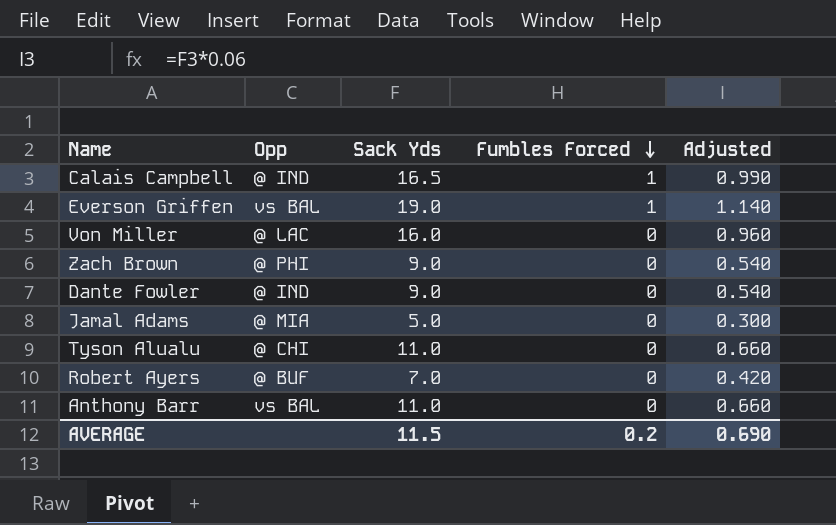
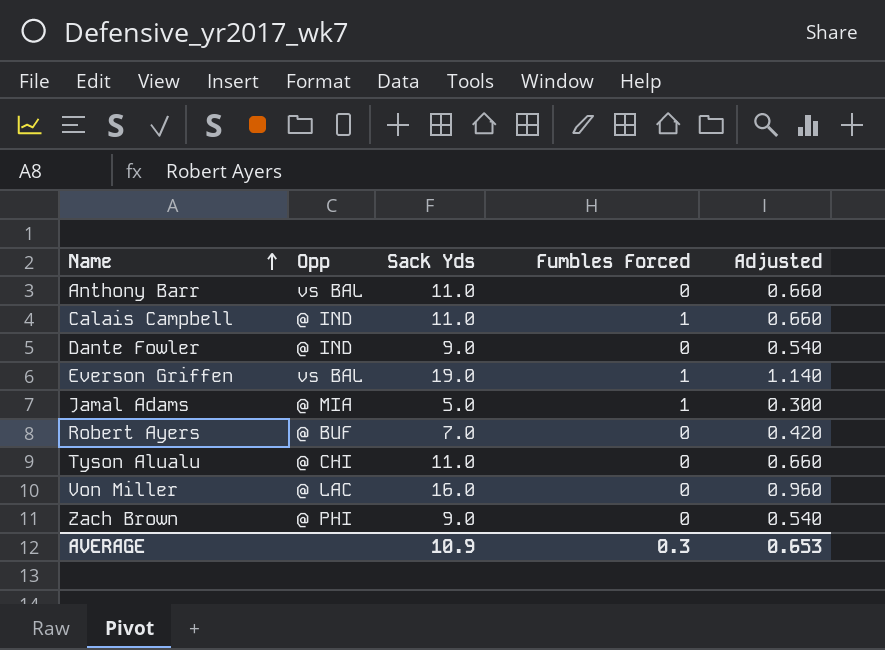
row order: Fumbles Forced descending -> Name ascending
Calais Campbell | Sack Yds: 16.5 -> 11.0
Calais Campbell | Adjusted: 0.990 -> 0.660
Jamal Adams | Fumbles Forced: 0 -> 1
AVERAGE | Sack Yds: 11.5 -> 10.9
AVERAGE | Fumbles Forced: 0.2 -> 0.3
AVERAGE | Adjusted: 0.690 -> 0.653

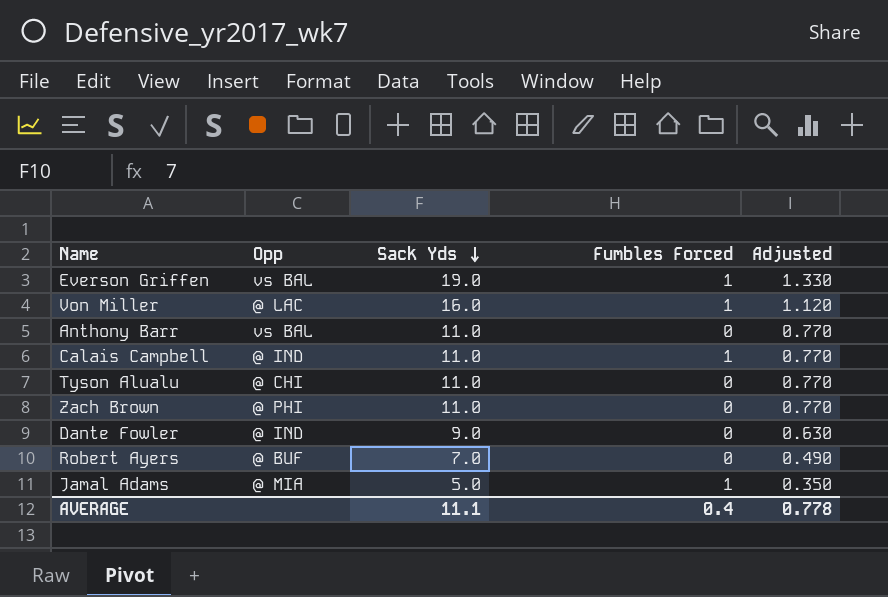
row order: Name ascending -> Sack Yds descending
column Adjusted | formula: [Sack Yds] * 0.06 -> [Sack Yds] * 0.07
Von Miller | Fumbles Forced: 0 -> 1
Zach Brown | Sack Yds: 9.0 -> 11.0
AVERAGE | Sack Yds: 10.9 -> 11.1
AVERAGE | Fumbles Forced: 0.3 -> 0.4
AVERAGE | Adjusted: 0.653 -> 0.778

